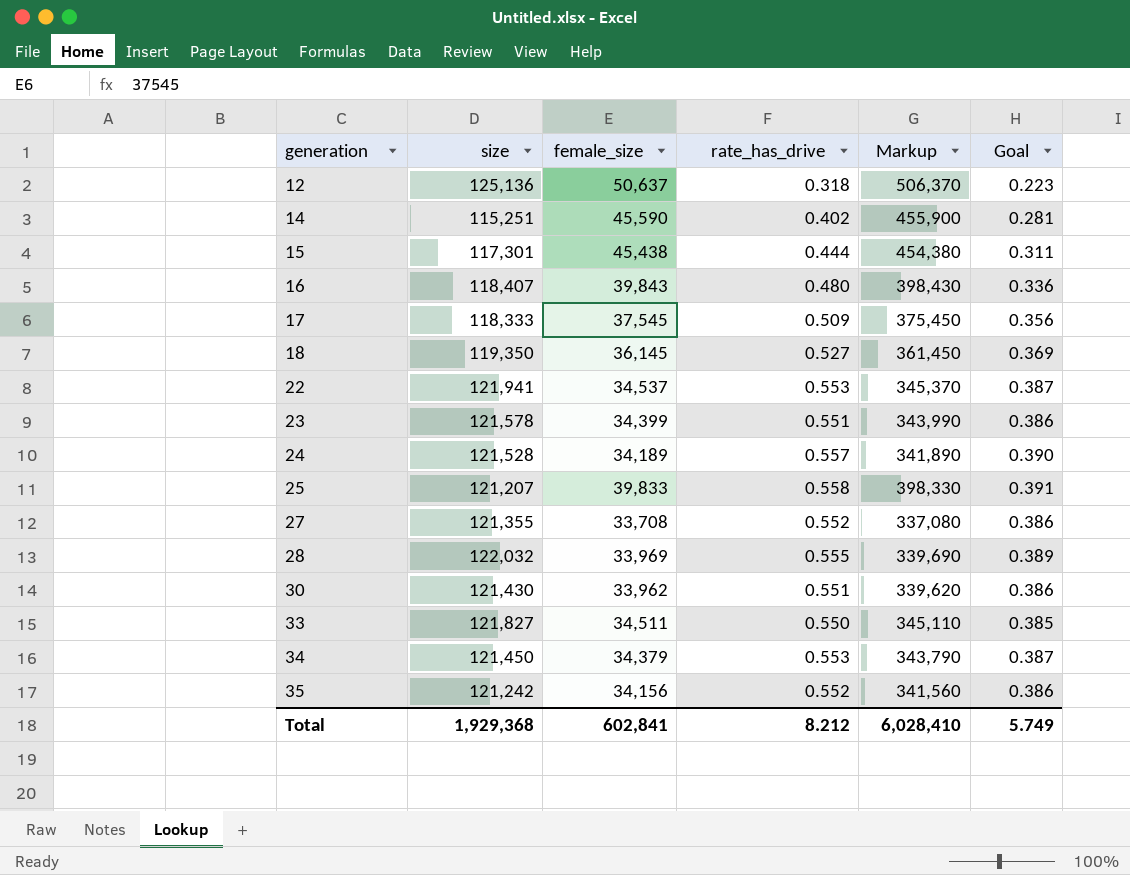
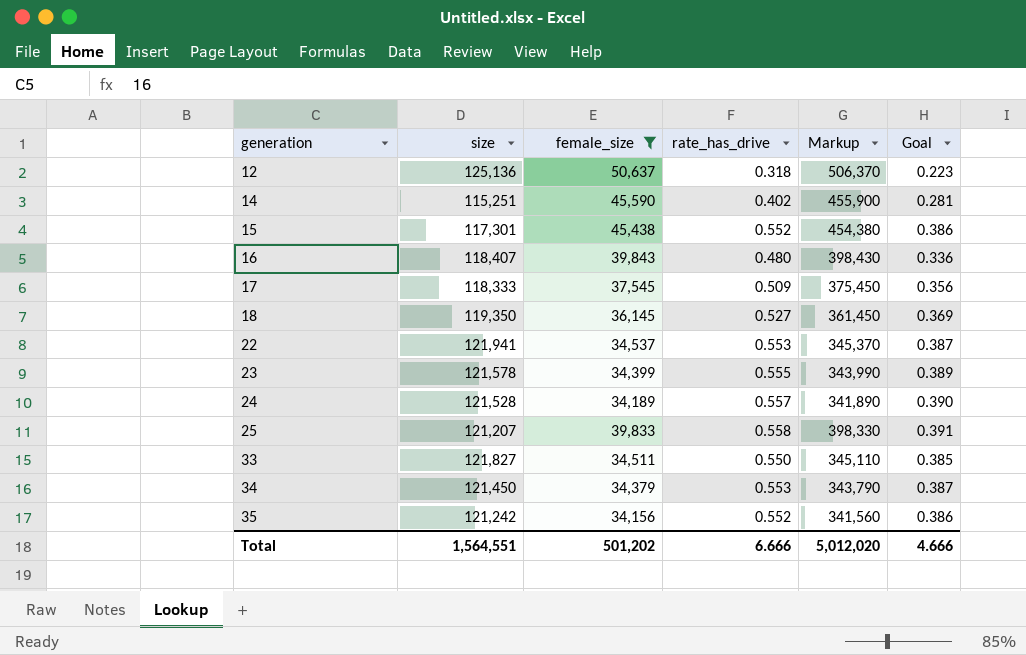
filter: none -> female_size >= 34,156
15 | rate_has_drive: 0.444 -> 0.552
15 | Goal: 0.311 -> 0.386
23 | rate_has_drive: 0.551 -> 0.555
23 | Goal: 0.386 -> 0.389
Total | size: 1,929,368 -> 1,564,551
Total | female_size: 602,841 -> 501,202
Total | rate_has_drive: 8.212 -> 6.666
Total | Markup: 6,028,410 -> 5,012,020
Total | Goal: 5.749 -> 4.666

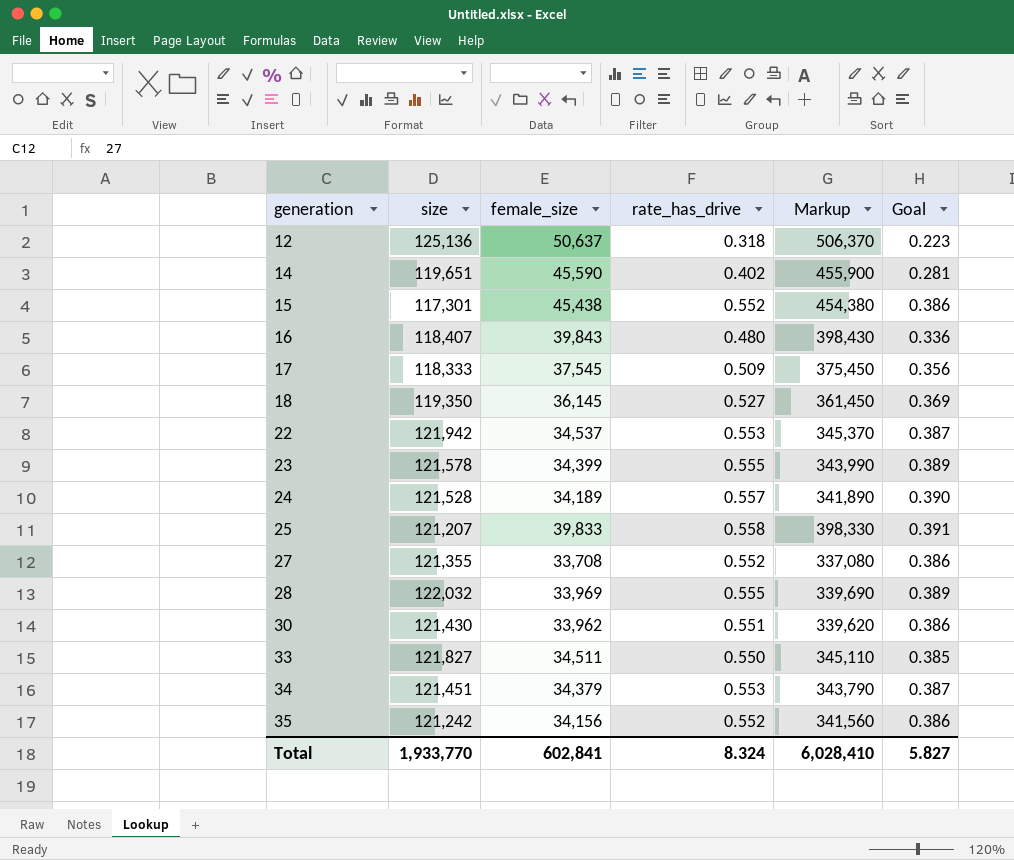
filter: female_size >= 34,156 -> none
14 | size: 115,251 -> 119,651
22 | size: 121,941 -> 121,942
34 | size: 121,450 -> 121,451
Total | size: 1,564,551 -> 1,933,770
Total | female_size: 501,202 -> 602,841
Total | rate_has_drive: 6.666 -> 8.324
Total | Markup: 5,012,020 -> 6,028,410
Total | Goal: 4.666 -> 5.827

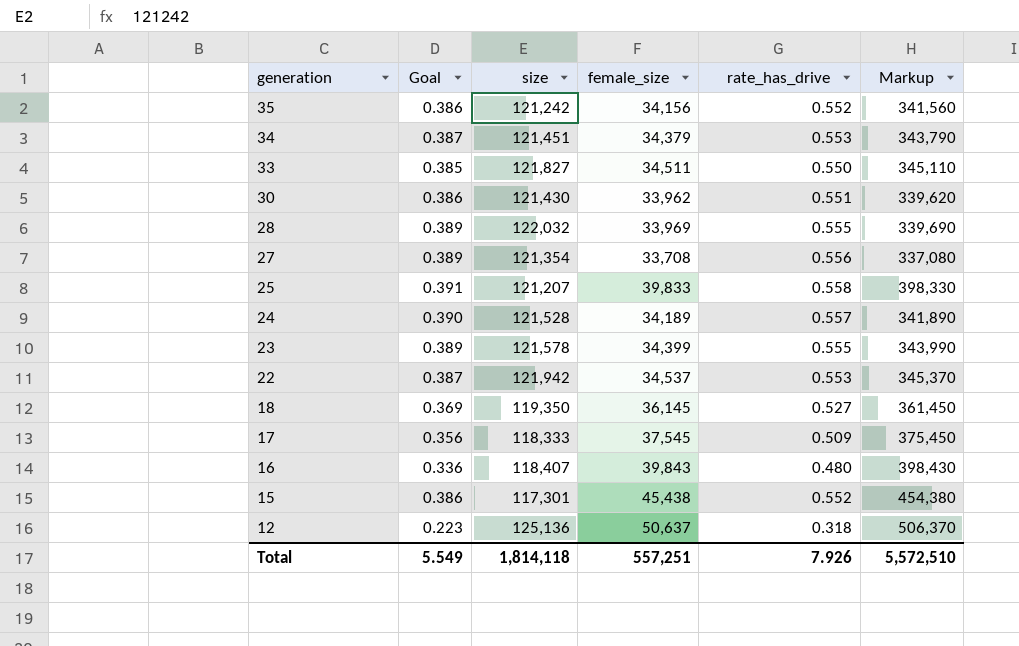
row order: generation ascending -> generation descending
column Goal | position: 6 -> 2
row 14: 119,651 | 45,590 | 0.402 | 455,900 | 0.281 -> none
27 | Goal: 0.386 -> 0.389
27 | size: 121,355 -> 121,354
27 | rate_has_drive: 0.552 -> 0.556
Total | Goal: 5.827 -> 5.549
Total | size: 1,933,770 -> 1,814,118
Total | female_size: 602,841 -> 557,251
Total | rate_has_drive: 8.324 -> 7.926
Total | Markup: 6,028,410 -> 5,572,510

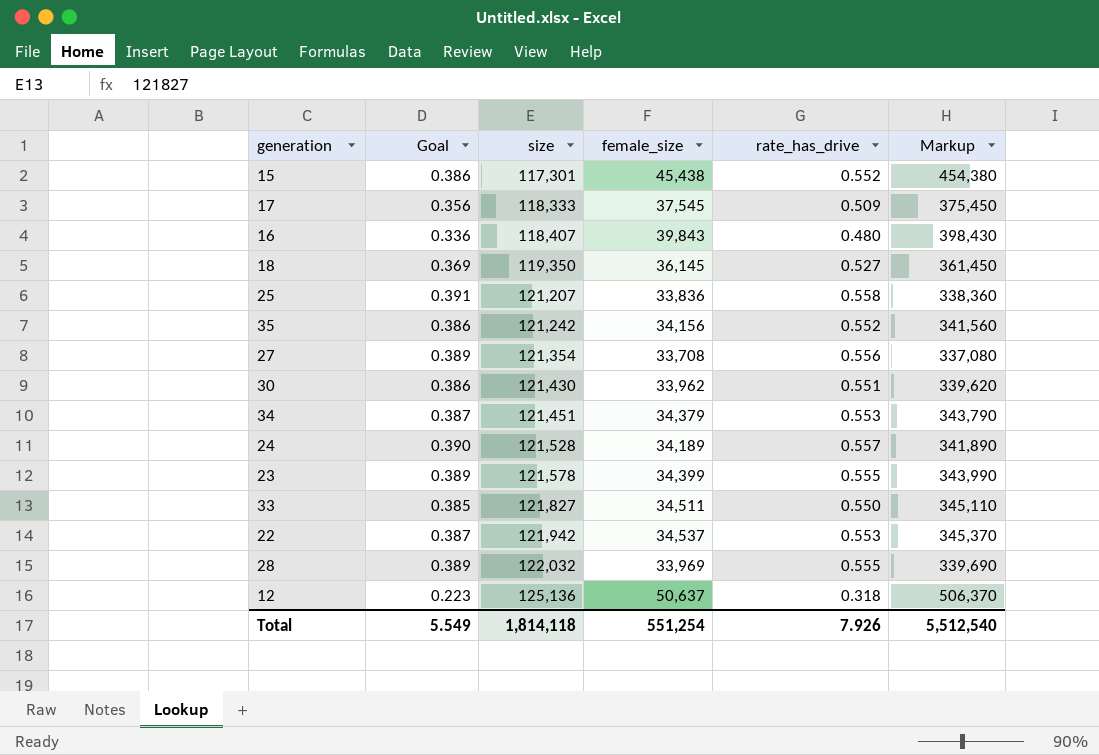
row order: generation descending -> size ascending
25 | female_size: 39,833 -> 33,836
25 | Markup: 398,330 -> 338,360
Total | female_size: 557,251 -> 551,254
Total | Markup: 5,572,510 -> 5,512,540

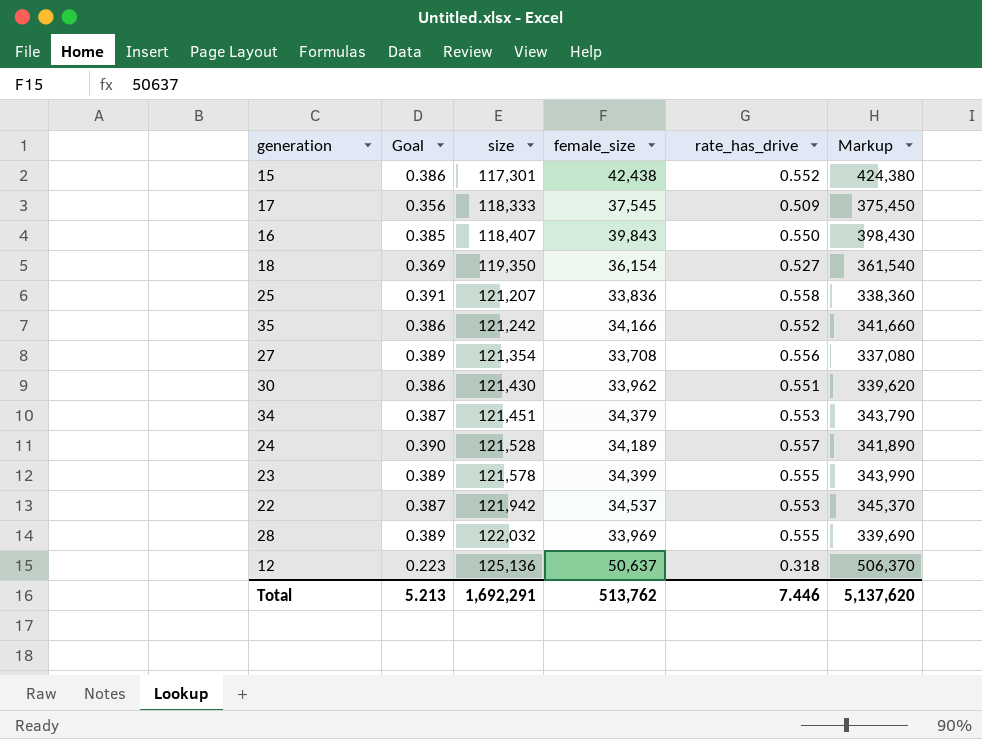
row 33: 0.385 | 121,827 | 34,511 | 0.550 | 345,110 -> none
15 | female_size: 45,438 -> 42,438
15 | Markup: 454,380 -> 424,380
16 | Goal: 0.336 -> 0.385
16 | rate_has_drive: 0.480 -> 0.550
18 | female_size: 36,145 -> 36,154
18 | Markup: 361,450 -> 361,540
35 | female_size: 34,156 -> 34,166
35 | Markup: 341,560 -> 341,660
Total | Goal: 5.549 -> 5.213
Total | size: 1,814,118 -> 1,692,291
Total | female_size: 551,254 -> 513,762
Total | rate_has_drive: 7.926 -> 7.446
Total | Markup: 5,512,540 -> 5,137,620

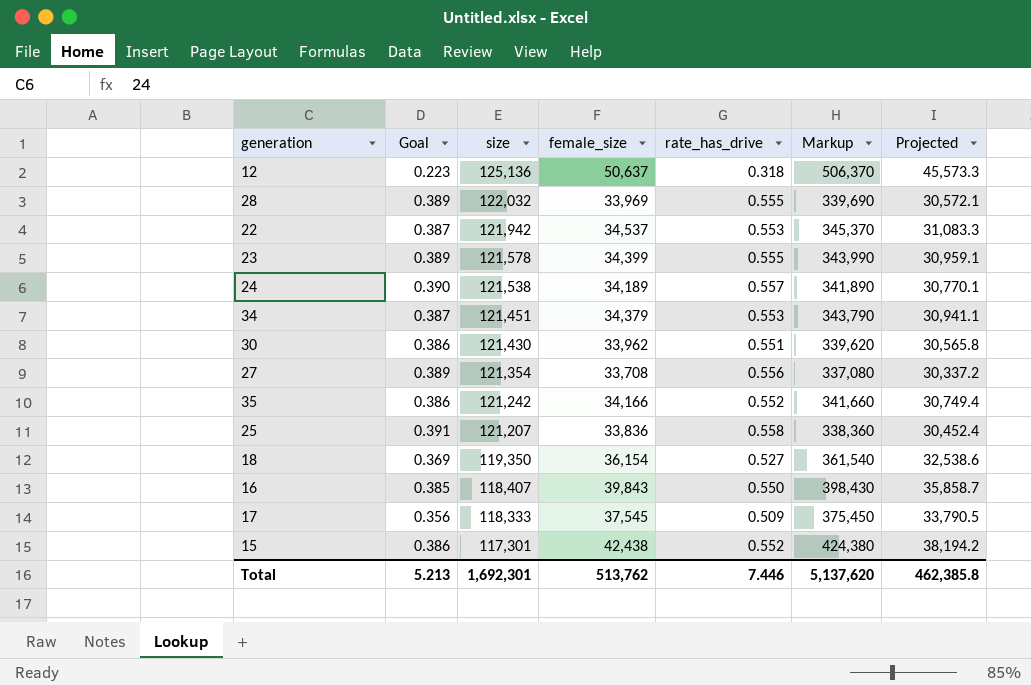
row order: size ascending -> size descending
column Projected | formula: none -> [female_size] * 0.9
24 | size: 121,528 -> 121,538
Total | size: 1,692,291 -> 1,692,301

